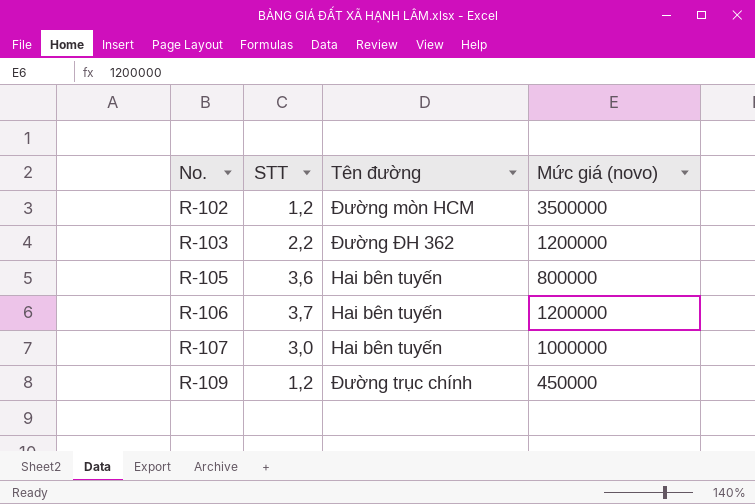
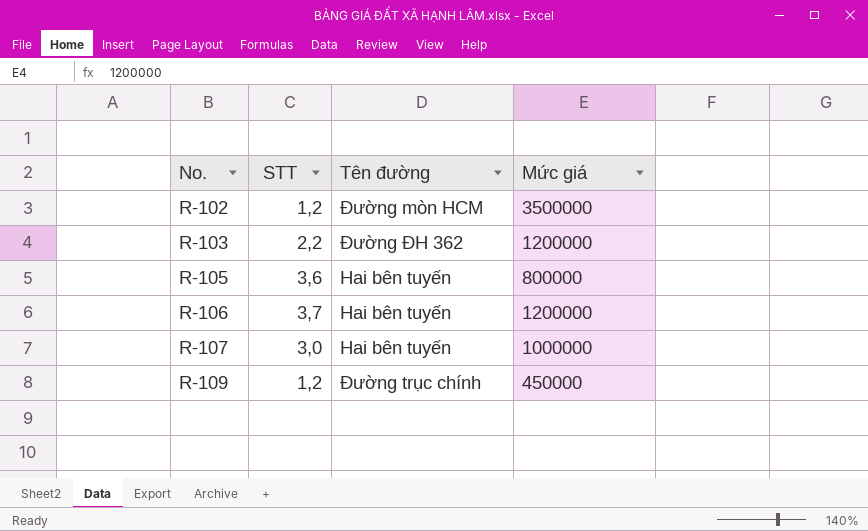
column name: Mức giá (novo) -> Mức giá

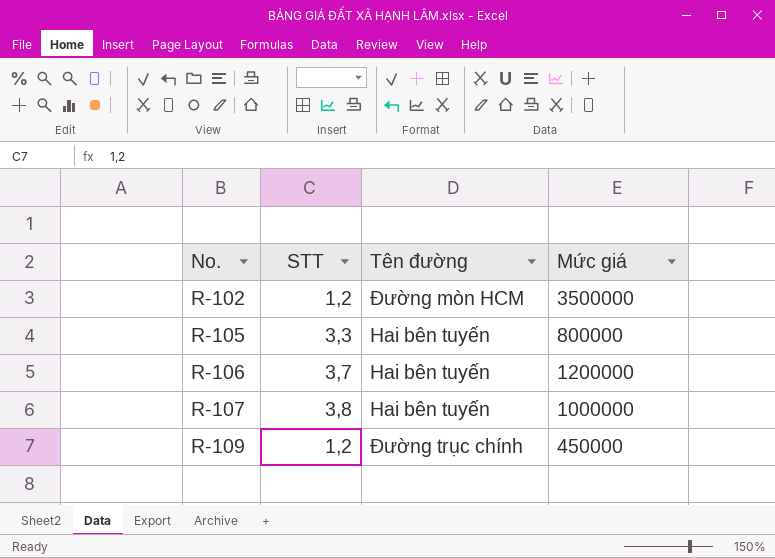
row R-103: 2,2 | Đường ĐH 362 | 1200000 -> none
R-105 | STT: 3,6 -> 3,3
R-107 | STT: 3,0 -> 3,8

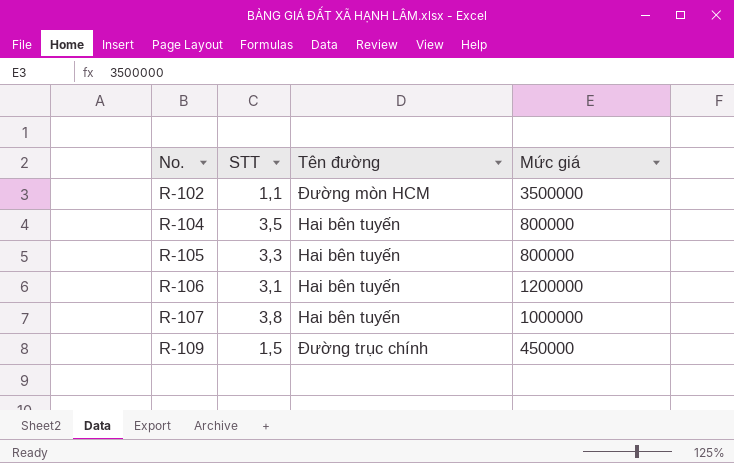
R-102 | STT: 1,2 -> 1,1
row R-104: none -> 3,5 | Hai bên tuyến | 800000
R-106 | STT: 3,7 -> 3,1
R-109 | STT: 1,2 -> 1,5

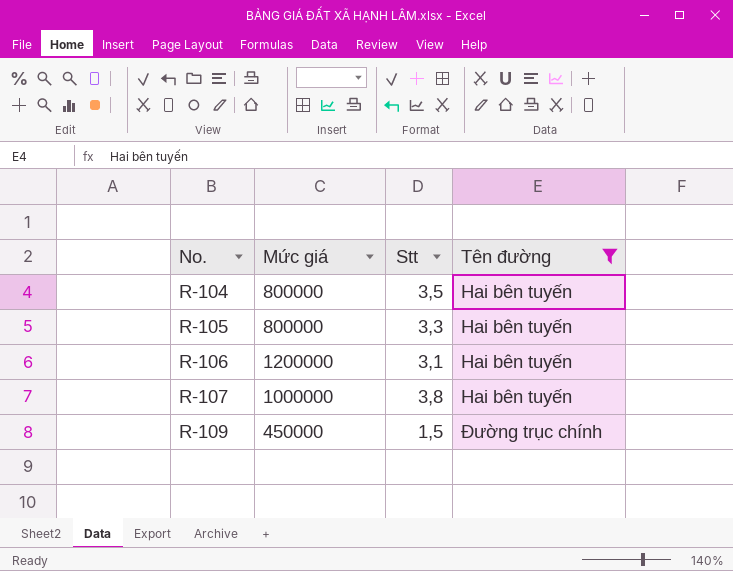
filter: none -> Tên đường != Đường mòn HCM
column Mức giá | position: 4 -> 2
column name: STT -> Stt

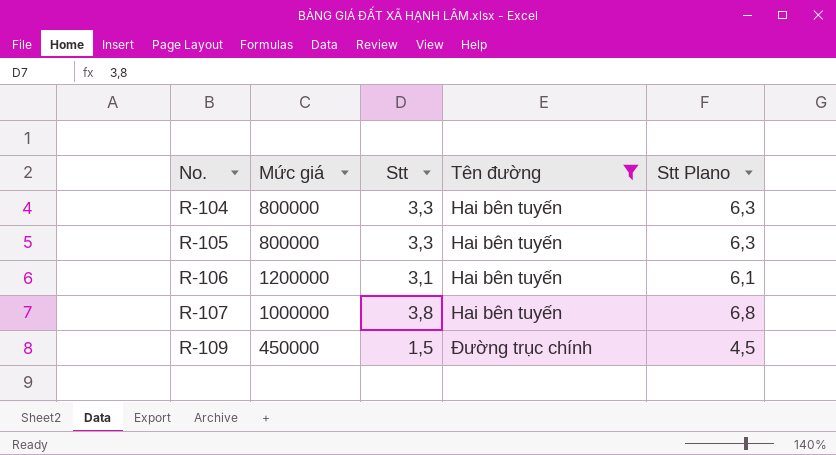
column Stt Plano | formula: none -> [Stt] + 3
R-104 | Stt: 3,5 -> 3,3

